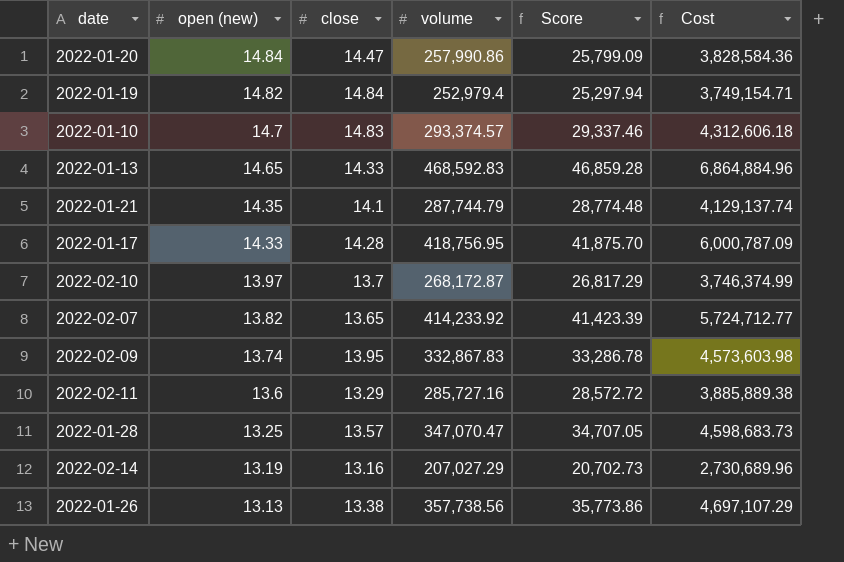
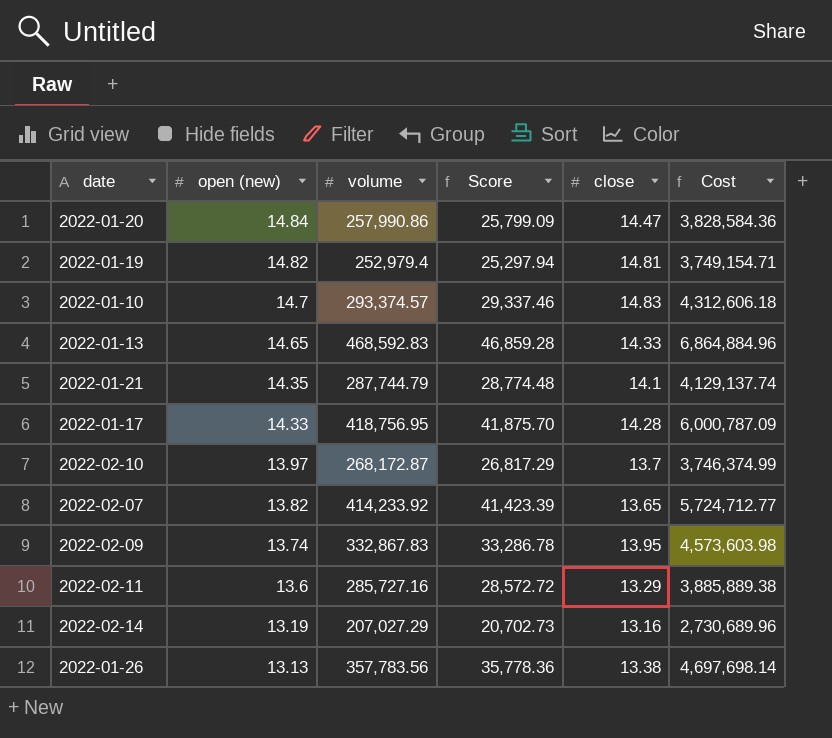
column close | position: 3 -> 5
row 2022-01-28: 13.25 | 13.57 | 347,070.47 | 34,707.05 | 4,598,683.73 -> none
2022-01-19 | close: 14.84 -> 14.81
2022-01-26 | volume: 357,738.56 -> 357,783.56
2022-01-26 | Score: 35,773.86 -> 35,778.36
2022-01-26 | Cost: 4,697,107.29 -> 4,697,698.14

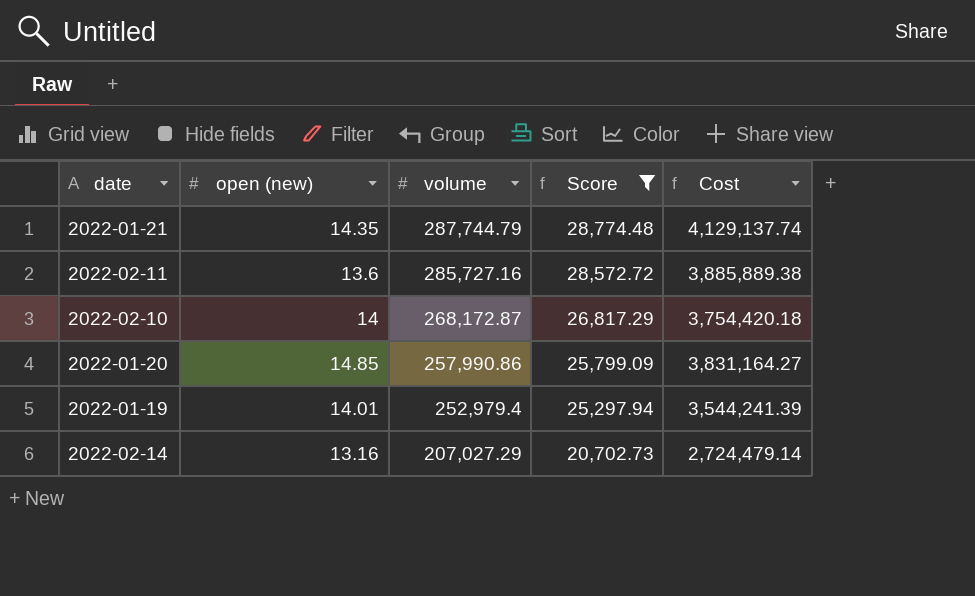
filter: none -> Score <= 28,774.48
row order: open (new) descending -> volume descending
column close | position: 5 -> none
2022-02-10 | open (new): 13.97 -> 14
2022-02-10 | Cost: 3,746,374.99 -> 3,754,420.18
2022-01-20 | open (new): 14.84 -> 14.85
2022-01-20 | Cost: 3,828,584.36 -> 3,831,164.27
2022-01-19 | open (new): 14.82 -> 14.01
2022-01-19 | Cost: 3,749,154.71 -> 3,544,241.39
2022-02-14 | open (new): 13.19 -> 13.16
2022-02-14 | Cost: 2,730,689.96 -> 2,724,479.14

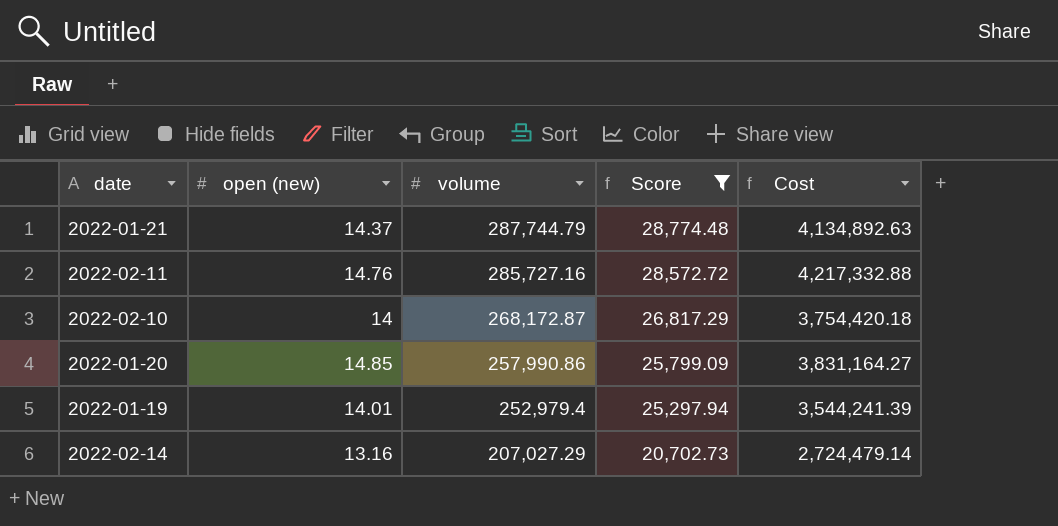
2022-01-21 | open (new): 14.35 -> 14.37
2022-01-21 | Cost: 4,129,137.74 -> 4,134,892.63
2022-02-11 | open (new): 13.6 -> 14.76
2022-02-11 | Cost: 3,885,889.38 -> 4,217,332.88

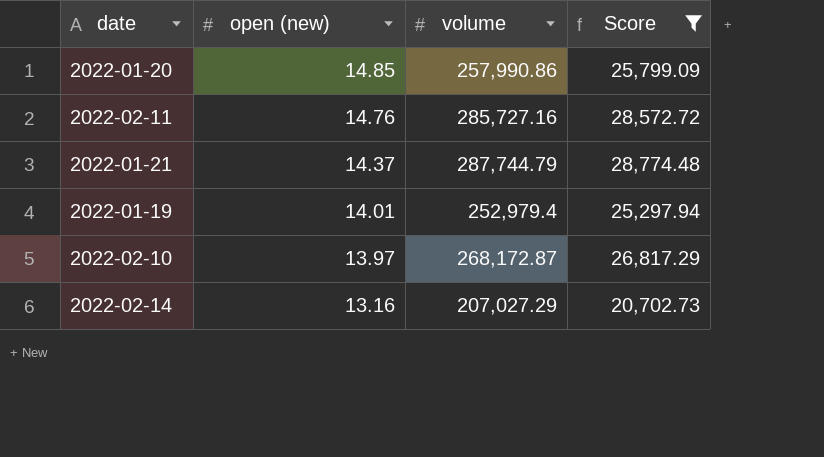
row order: volume descending -> open (new) descending
column Cost | formula: [open (new)] * [volume] -> none
2022-02-10 | open (new): 14 -> 13.97

